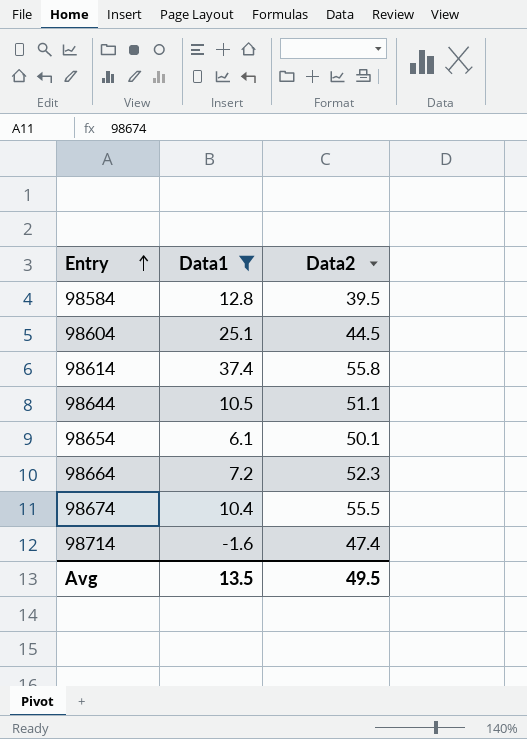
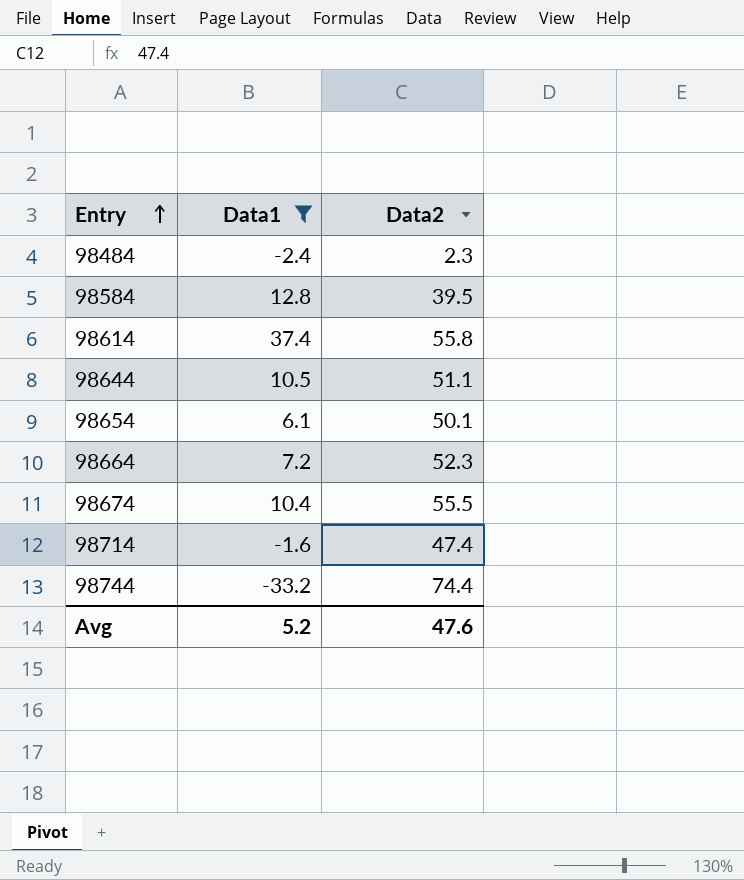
row 98604: 25.1 | 44.5 -> none
row 98484: none -> -2.4 | 2.3
row 98744: none -> -33.2 | 74.4
Avg | Data1: 13.5 -> 5.2
Avg | Data2: 49.5 -> 47.6

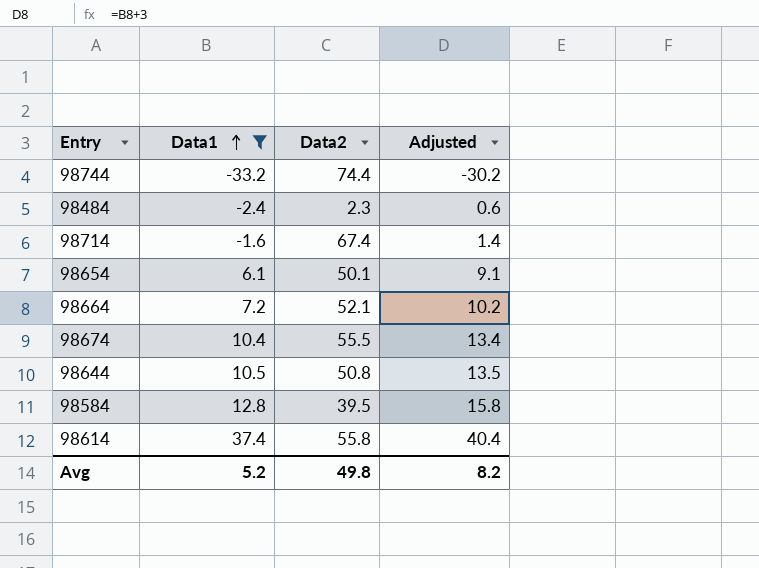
row order: Entry ascending -> Data1 ascending
column Adjusted | formula: none -> [Data1] + 3
98714 | Data2: 47.4 -> 67.4
98664 | Data2: 52.3 -> 52.1
98644 | Data2: 51.1 -> 50.8
Avg | Data2: 47.6 -> 49.8

